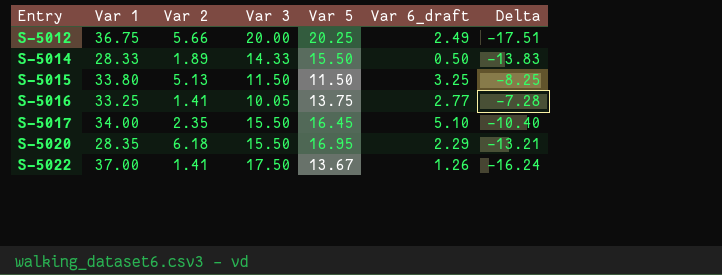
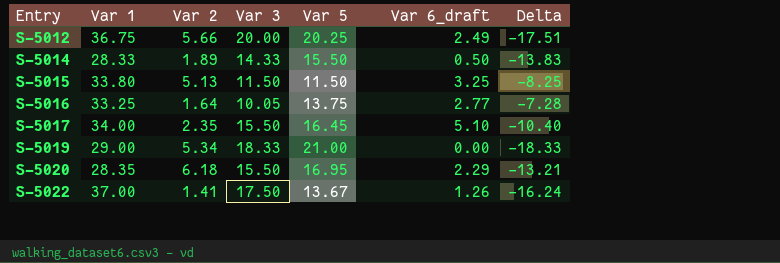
S-5016 | Var 2: 1.41 -> 1.64
row S-5019: none -> 29.00 | 5.34 | 18.33 | 21.00 | 0.00 | -18.33

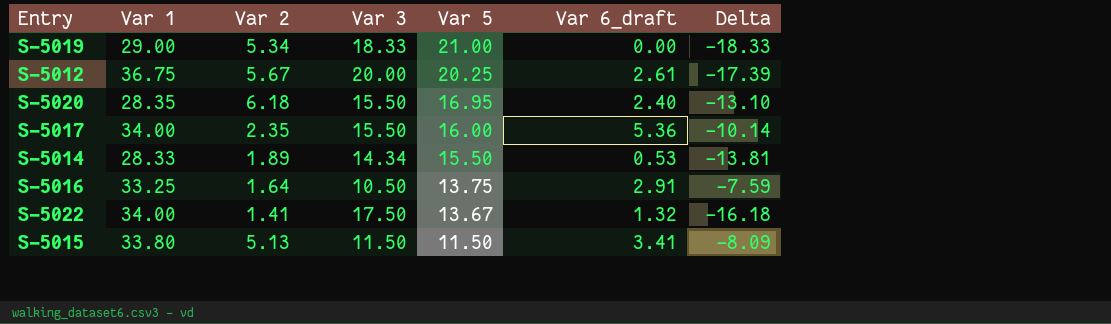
row order: Entry ascending -> Var 5 descending
S-5012 | Var 2: 5.66 -> 5.67
S-5012 | Var 6_draft: 2.49 -> 2.61
S-5012 | Delta: -17.51 -> -17.39
S-5020 | Var 6_draft: 2.29 -> 2.40
S-5020 | Delta: -13.21 -> -13.10
S-5017 | Var 5: 16.45 -> 16.00
S-5017 | Var 6_draft: 5.10 -> 5.36
S-5017 | Delta: -10.40 -> -10.14
S-5014 | Var 3: 14.33 -> 14.34
S-5014 | Var 6_draft: 0.50 -> 0.53
S-5014 | Delta: -13.83 -> -13.81
S-5016 | Var 3: 10.05 -> 10.50
S-5016 | Var 6_draft: 2.77 -> 2.91
S-5016 | Delta: -7.28 -> -7.59
S-5022 | Var 1: 37.00 -> 34.00
S-5022 | Var 6_draft: 1.26 -> 1.32
S-5022 | Delta: -16.24 -> -16.18
S-5015 | Var 6_draft: 3.25 -> 3.41
S-5015 | Delta: -8.25 -> -8.09

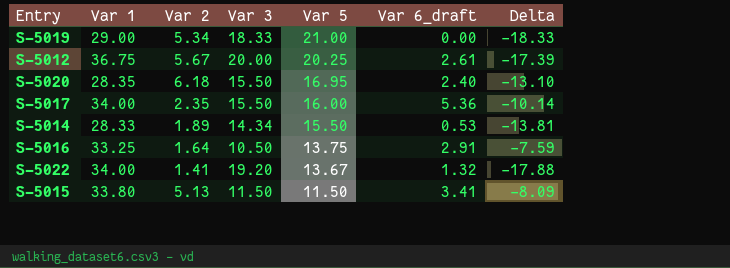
S-5022 | Var 3: 17.50 -> 19.20
S-5022 | Delta: -16.18 -> -17.88

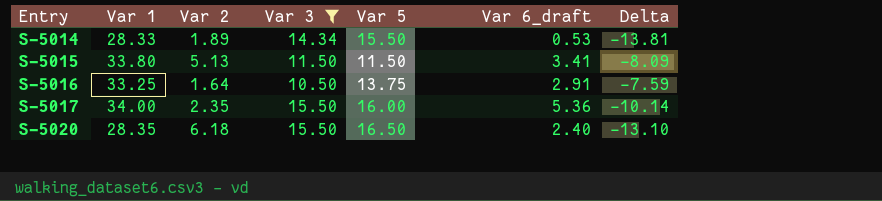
filter: none -> Var 3 <= 15.50
row order: Var 5 descending -> Entry ascending
S-5020 | Var 5: 16.95 -> 16.50

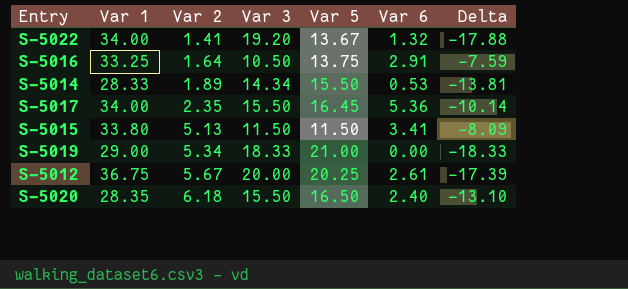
filter: Var 3 <= 15.50 -> none
row order: Entry ascending -> Var 2 ascending
column name: Var 6_draft -> Var 6
S-5017 | Var 5: 16.00 -> 16.45

